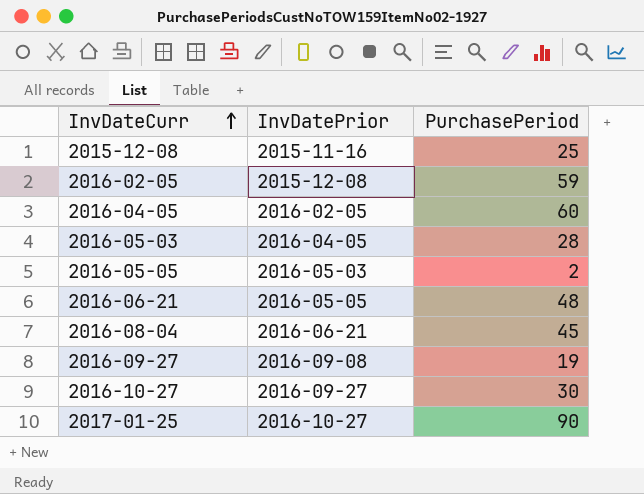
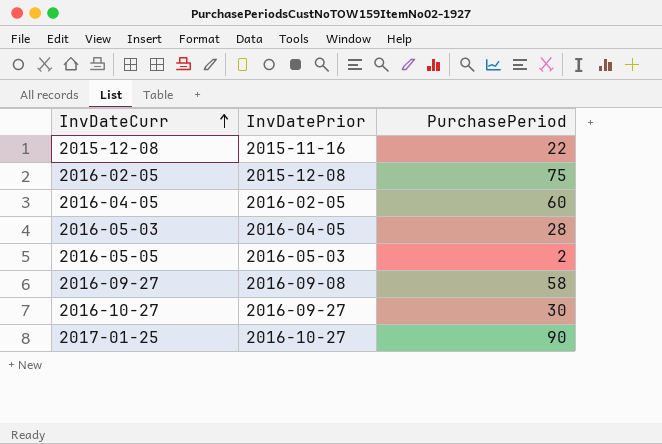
row 2016-06-21: 2016-05-05 | 48 -> none
row 2016-08-04: 2016-06-21 | 45 -> none
2015-12-08 | PurchasePeriod: 25 -> 22
2016-02-05 | PurchasePeriod: 59 -> 75
2016-09-27 | PurchasePeriod: 19 -> 58

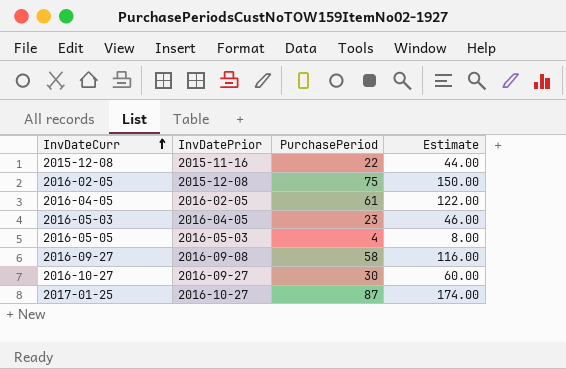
column Estimate | formula: none -> [PurchasePeriod] * 2
2016-04-05 | PurchasePeriod: 60 -> 61
2016-05-03 | PurchasePeriod: 28 -> 23
2016-05-05 | PurchasePeriod: 2 -> 4
2017-01-25 | PurchasePeriod: 90 -> 87

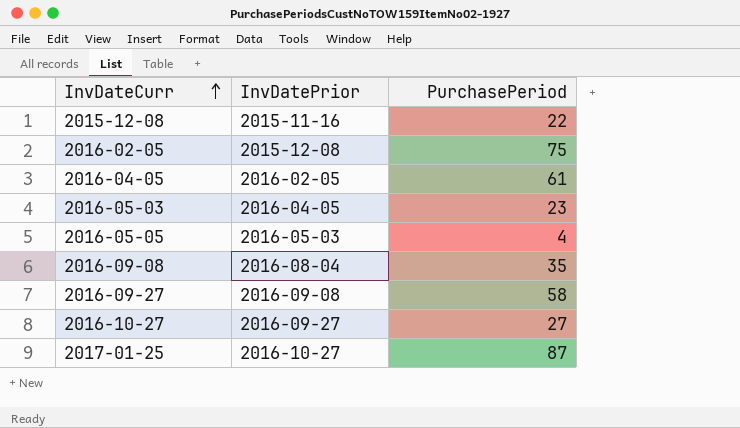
column Estimate | formula: [PurchasePeriod] * 2 -> none
row 2016-09-08: none -> 2016-08-04 | 35
2016-10-27 | PurchasePeriod: 30 -> 27

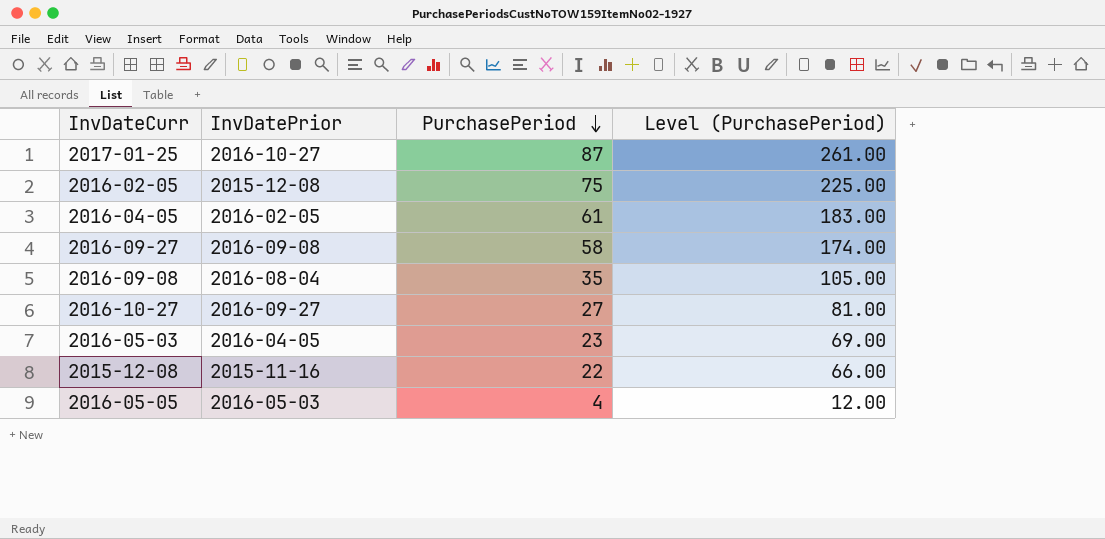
row order: InvDateCurr ascending -> PurchasePeriod descending
column Level (PurchasePeriod) | formula: none -> [PurchasePeriod] * 3

